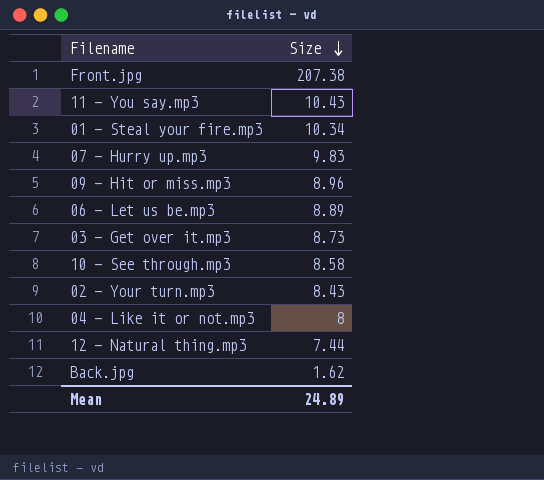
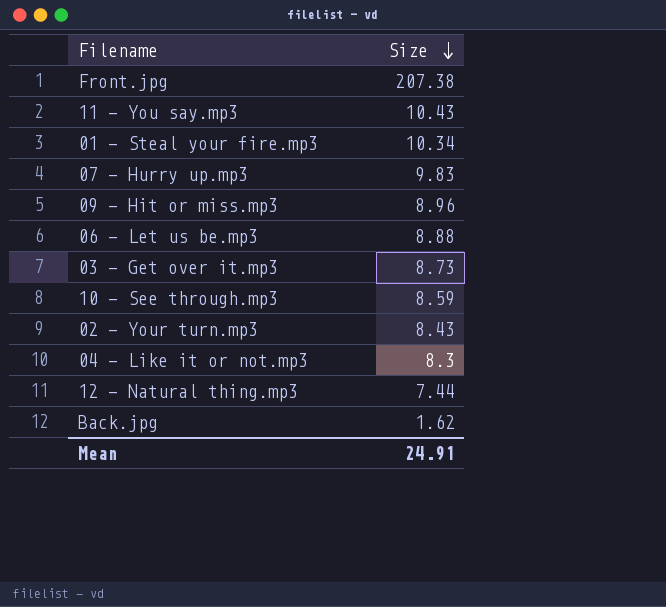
06 - Let us be.mp3 | Size: 8.89 -> 8.88
10 - See through.mp3 | Size: 8.58 -> 8.59
04 - Like it or not.mp3 | Size: 8 -> 8.3
Mean | Size: 24.89 -> 24.91

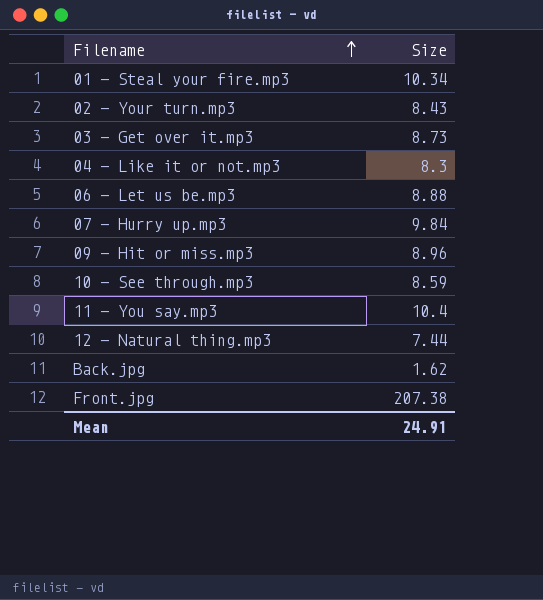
row order: Size descending -> Filename ascending
07 - Hurry up.mp3 | Size: 9.83 -> 9.84
11 - You say.mp3 | Size: 10.43 -> 10.4

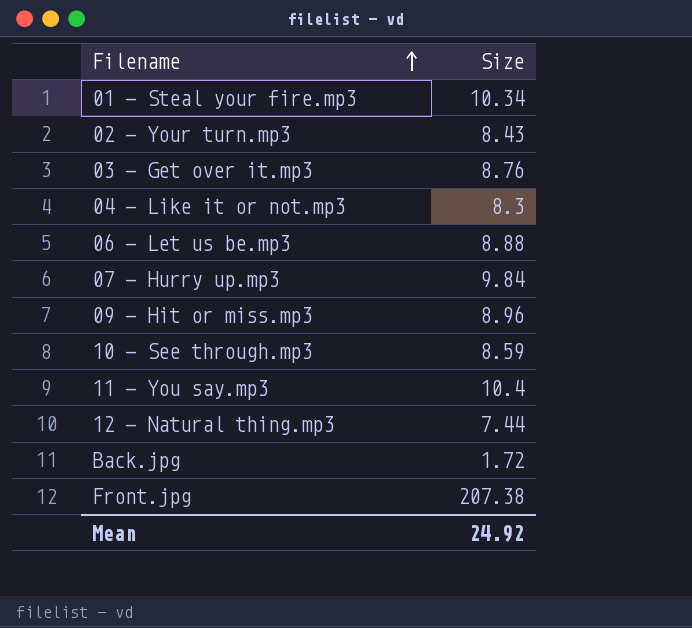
03 - Get over it.mp3 | Size: 8.73 -> 8.76
Back.jpg | Size: 1.62 -> 1.72
Mean | Size: 24.91 -> 24.92

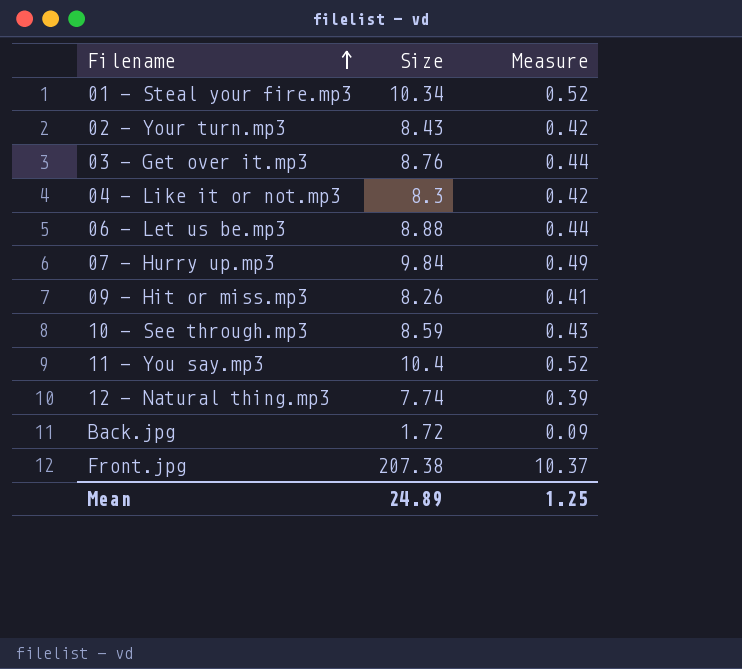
column Measure | formula: none -> [Size] * 0.05
09 - Hit or miss.mp3 | Size: 8.96 -> 8.26
12 - Natural thing.mp3 | Size: 7.44 -> 7.74
Mean | Size: 24.92 -> 24.89

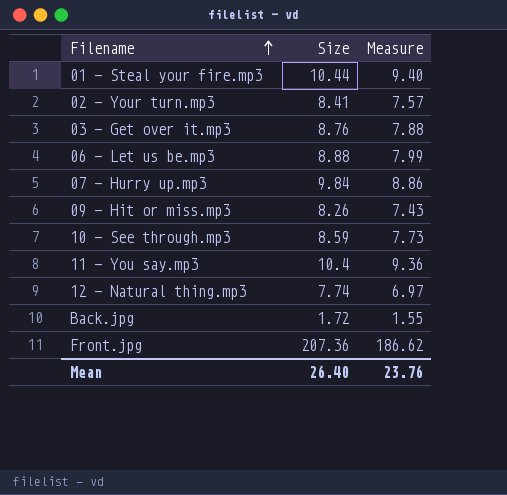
column Measure | formula: [Size] * 0.05 -> [Size] * 0.9
row 04 - Like it or not.mp3: 8.3 | 0.42 -> none
01 - Steal your fire.mp3 | Size: 10.34 -> 10.44
02 - Your turn.mp3 | Size: 8.43 -> 8.41
Front.jpg | Size: 207.38 -> 207.36
Mean | Size: 24.89 -> 26.40
Mean | Measure: 1.25 -> 23.76

